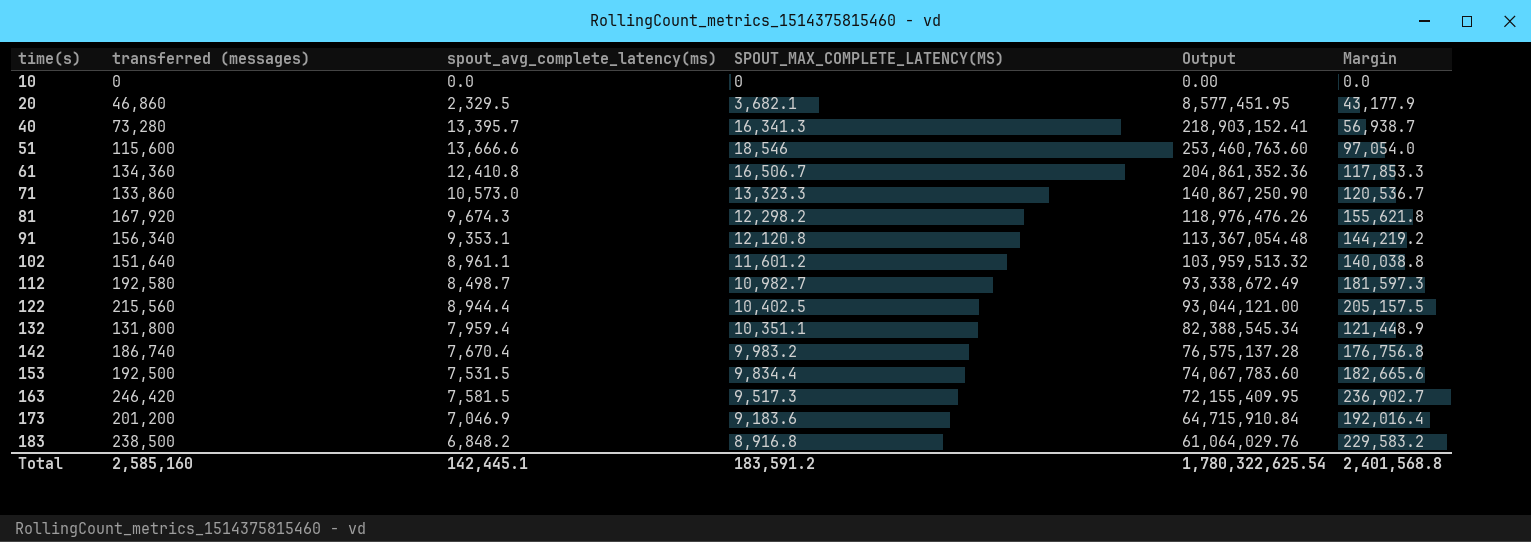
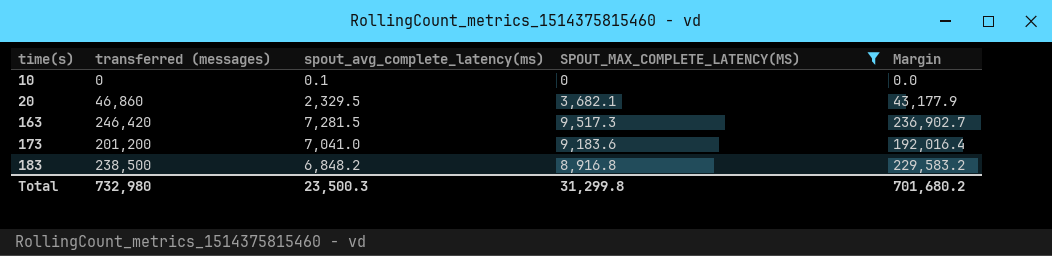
filter: none -> SPOUT_MAX_COMPLETE_LATENCY(MS) <= 9,517.3
column Output | formula: [spout_avg_complete_latency(ms)] * [SPOUT_MAX_COMPLETE_LATENCY(MS)] -> none
10 | spout_avg_complete_latency(ms): 0.0 -> 0.1
163 | spout_avg_complete_latency(ms): 7,581.5 -> 7,281.5
173 | spout_avg_complete_latency(ms): 7,046.9 -> 7,041.0
Total | transferred (messages): 2,585,160 -> 732,980
Total | spout_avg_complete_latency(ms): 142,445.1 -> 23,500.3
Total | SPOUT_MAX_COMPLETE_LATENCY(MS): 183,591.2 -> 31,299.8
Total | Margin: 2,401,568.8 -> 701,680.2

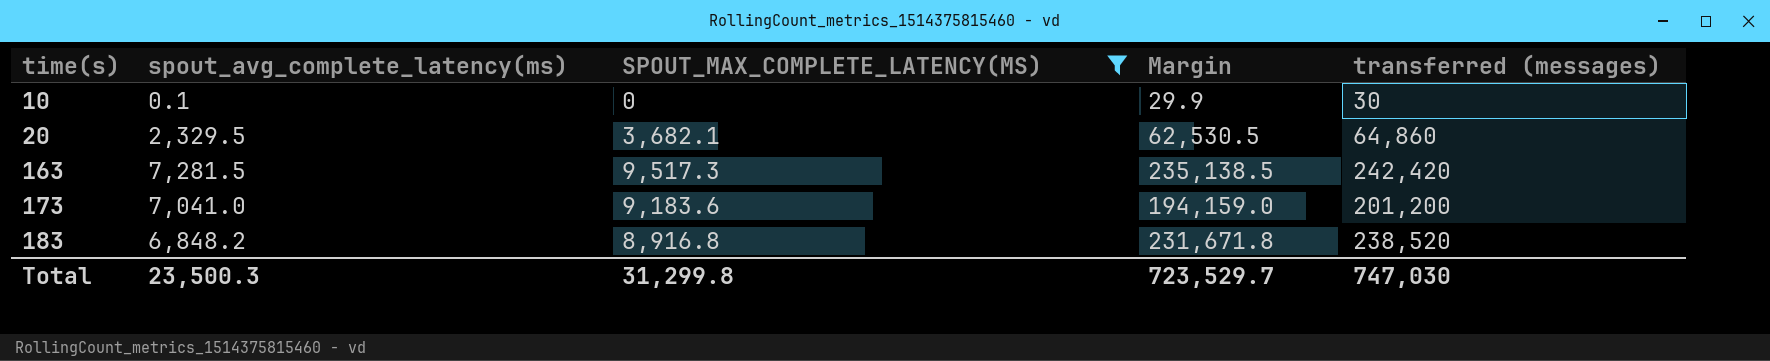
column Margin | formula: [transferred (messages)] - [SPOUT_MAX_COMPLETE_LATENCY(MS)] -> [transferred (messages)] - [spout_avg_complete_latency(ms)]
column transferred (messages) | position: 2 -> 5
10 | transferred (messages): 0 -> 30
20 | transferred (messages): 46,860 -> 64,860
163 | transferred (messages): 246,420 -> 242,420
183 | transferred (messages): 238,500 -> 238,520
Total | Margin: 701,680.2 -> 723,529.7
Total | transferred (messages): 732,980 -> 747,030

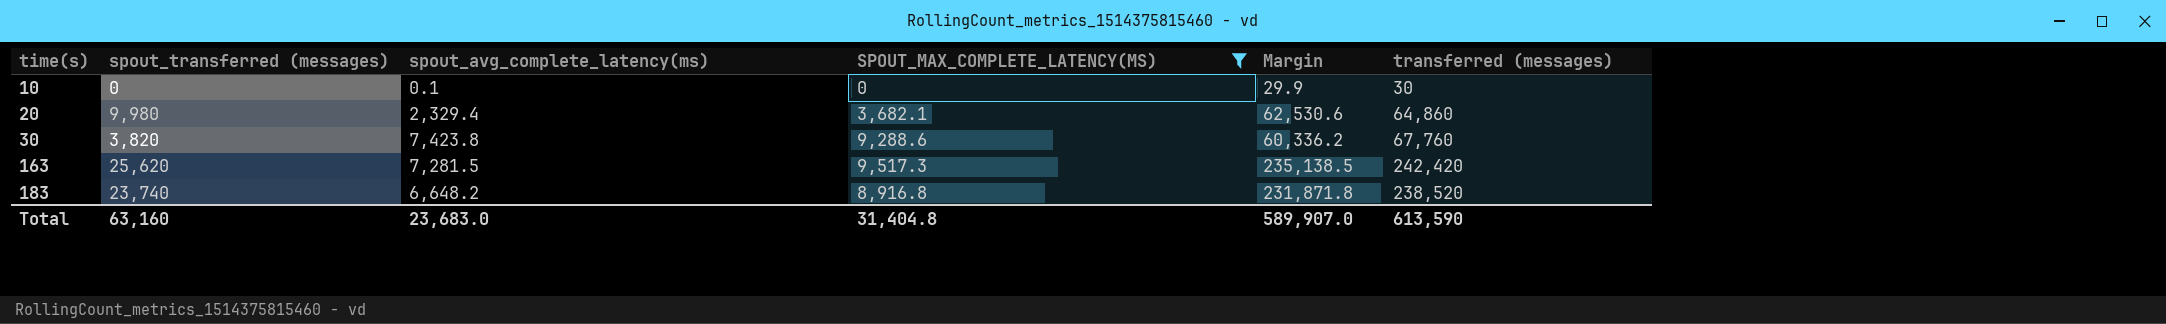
column spout_transferred (messages) | position: none -> 2
row 173: 7,041.0 | 9,183.6 | 194,159.0 | 201,200 -> none
20 | spout_avg_complete_latency(ms): 2,329.5 -> 2,329.4
20 | Margin: 62,530.5 -> 62,530.6
row 30: none -> 3,820 | 7,423.8 | 9,288.6 | 60,336.2 | 67,760
183 | spout_avg_complete_latency(ms): 6,848.2 -> 6,648.2
183 | Margin: 231,671.8 -> 231,871.8
Total | spout_avg_complete_latency(ms): 23,500.3 -> 23,683.0
Total | SPOUT_MAX_COMPLETE_LATENCY(MS): 31,299.8 -> 31,404.8
Total | Margin: 723,529.7 -> 589,907.0
Total | transferred (messages): 747,030 -> 613,590

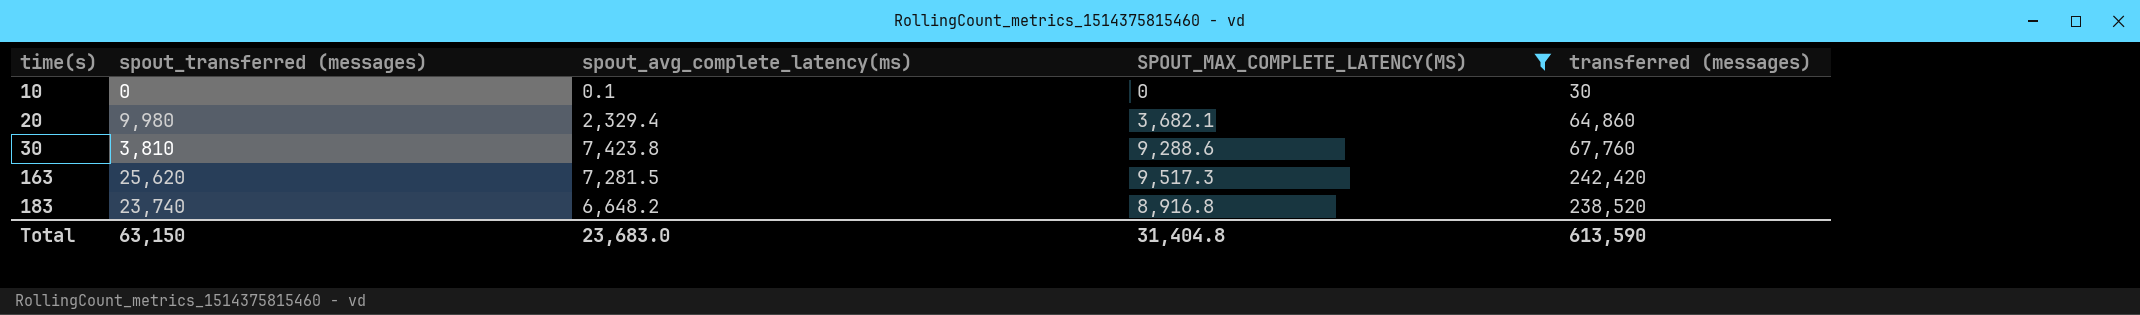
column Margin | formula: [transferred (messages)] - [spout_avg_complete_latency(ms)] -> none
30 | spout_transferred (messages): 3,820 -> 3,810
Total | spout_transferred (messages): 63,160 -> 63,150

